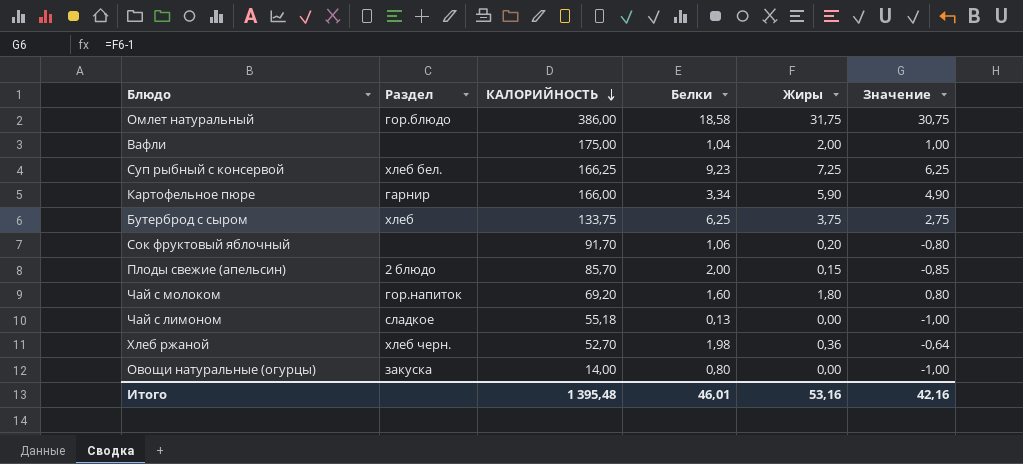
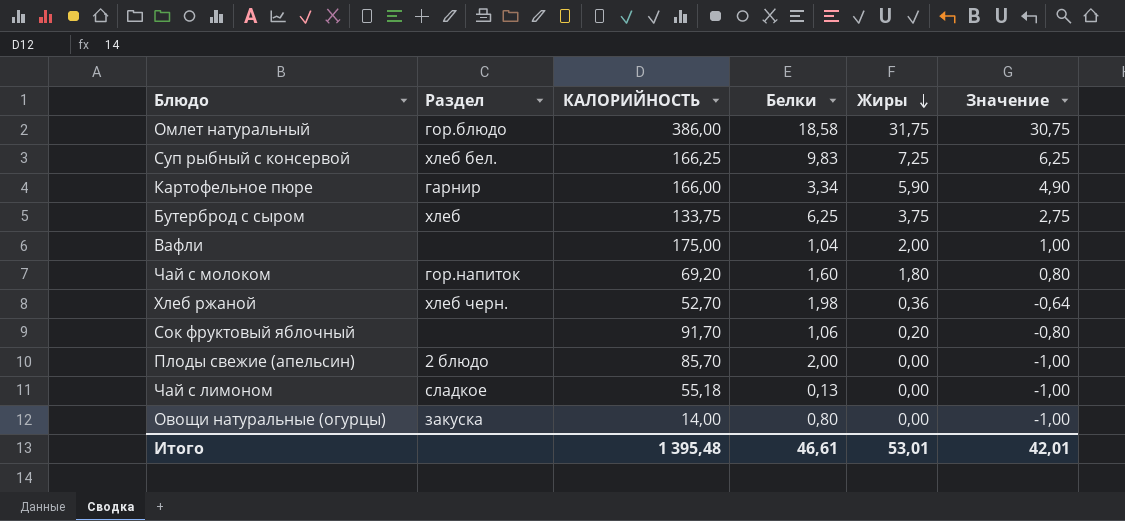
row order: КАЛОРИЙНОСТЬ descending -> Жиры descending
Суп рыбный с консервой | Белки: 9,23 -> 9,83
Плоды свежие (апельсин) | Жиры: 0,15 -> 0,00
Плоды свежие (апельсин) | Значение: -0,85 -> -1,00
Итого | Белки: 46,01 -> 46,61
Итого | Жиры: 53,16 -> 53,01
Итого | Значение: 42,16 -> 42,01

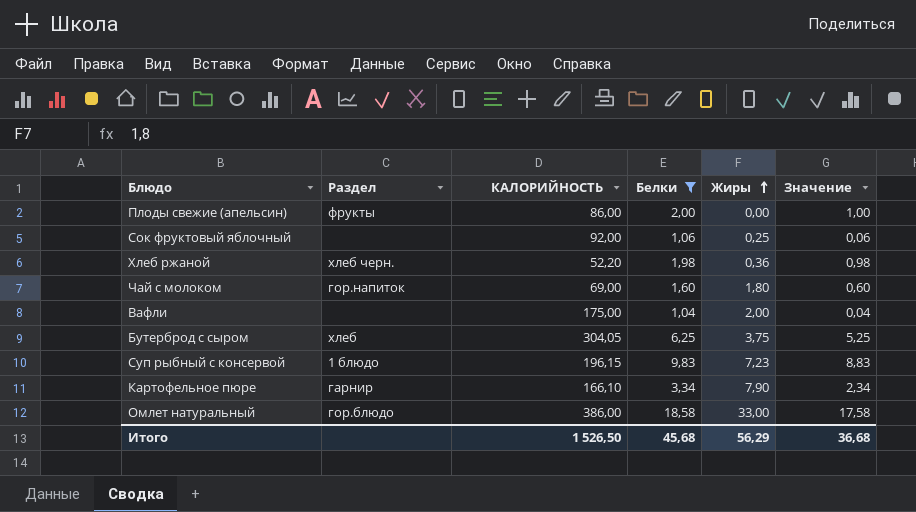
filter: none -> Белки >= 1,04
row order: Жиры descending -> Жиры ascending
column Значение | formula: [Жиры] - 1 -> [Белки] - 1
Плоды свежие (апельсин) | Раздел: 2 блюдо -> фрукты
Плоды свежие (апельсин) | КАЛОРИЙНОСТЬ: 85,70 -> 86,00
Сок фруктовый яблочный | КАЛОРИЙНОСТЬ: 91,70 -> 92,00
Сок фруктовый яблочный | Жиры: 0,20 -> 0,25
Хлеб ржаной | КАЛОРИЙНОСТЬ: 52,70 -> 52,20
Чай с молоком | КАЛОРИЙНОСТЬ: 69,20 -> 69,00
Бутерброд с сыром | КАЛОРИЙНОСТЬ: 133,75 -> 304,05
Суп рыбный с консервой | Раздел: хлеб бел. -> 1 блюдо
Суп рыбный с консервой | КАЛОРИЙНОСТЬ: 166,25 -> 196,15
Суп рыбный с консервой | Жиры: 7,25 -> 7,23
Картофельное пюре | КАЛОРИЙНОСТЬ: 166,00 -> 166,10
Картофельное пюре | Жиры: 5,90 -> 7,90
Омлет натуральный | Жиры: 31,75 -> 33,00
Итого | КАЛОРИЙНОСТЬ: 1 395,48 -> 1 526,50
Итого | Белки: 46,61 -> 45,68
Итого | Жиры: 53,01 -> 56,29
Итого | Значение: 42,01 -> 36,68

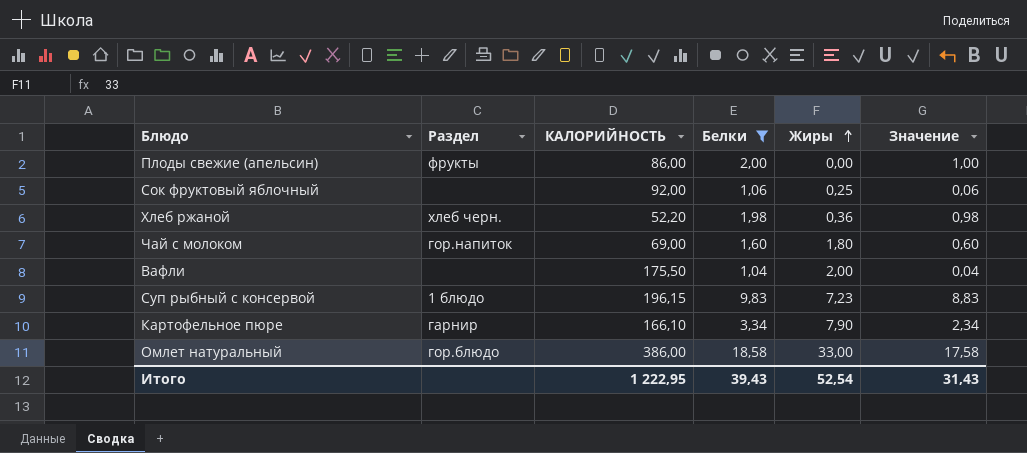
row Бутерброд с сыром: хлеб | 304,05 | 6,25 | 3,75 | 5,25 -> none
Вафли | КАЛОРИЙНОСТЬ: 175,00 -> 175,50
Итого | КАЛОРИЙНОСТЬ: 1 526,50 -> 1 222,95
Итого | Белки: 45,68 -> 39,43
Итого | Жиры: 56,29 -> 52,54
Итого | Значение: 36,68 -> 31,43

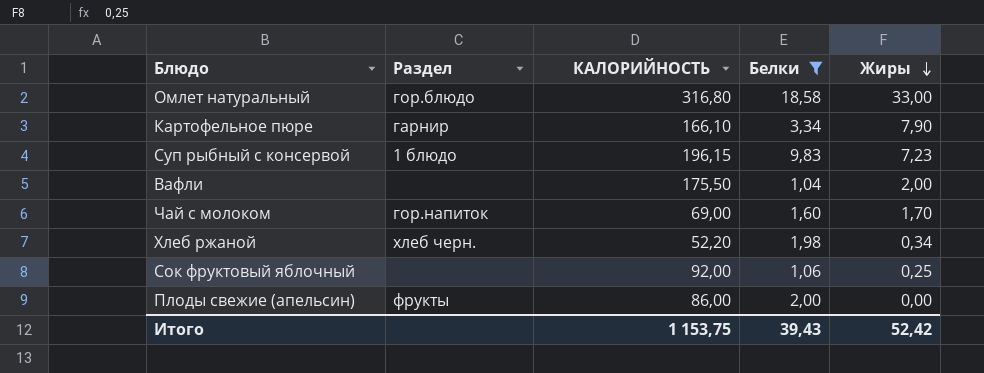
row order: Жиры ascending -> Жиры descending
column Значение | formula: [Белки] - 1 -> none
Омлет натуральный | КАЛОРИЙНОСТЬ: 386,00 -> 316,80
Чай с молоком | Жиры: 1,80 -> 1,70
Хлеб ржаной | Жиры: 0,36 -> 0,34
Итого | КАЛОРИЙНОСТЬ: 1 222,95 -> 1 153,75
Итого | Жиры: 52,54 -> 52,42

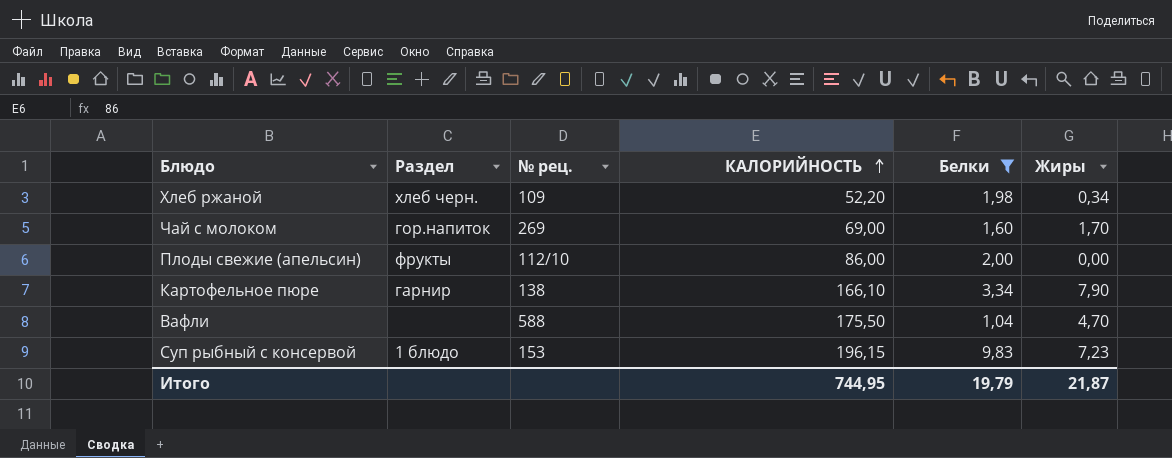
row order: Жиры descending -> КАЛОРИЙНОСТЬ ascending
column № рец. | position: none -> 3
row Омлет натуральный: гор.блюдо | 316,80 | 18,58 | 33,00 -> none
row Сок фруктовый яблочный: none | 92,00 | 1,06 | 0,25 -> none
Вафли | Жиры: 2,00 -> 4,70
Итого | КАЛОРИЙНОСТЬ: 1 153,75 -> 744,95
Итого | Белки: 39,43 -> 19,79
Итого | Жиры: 52,42 -> 21,87

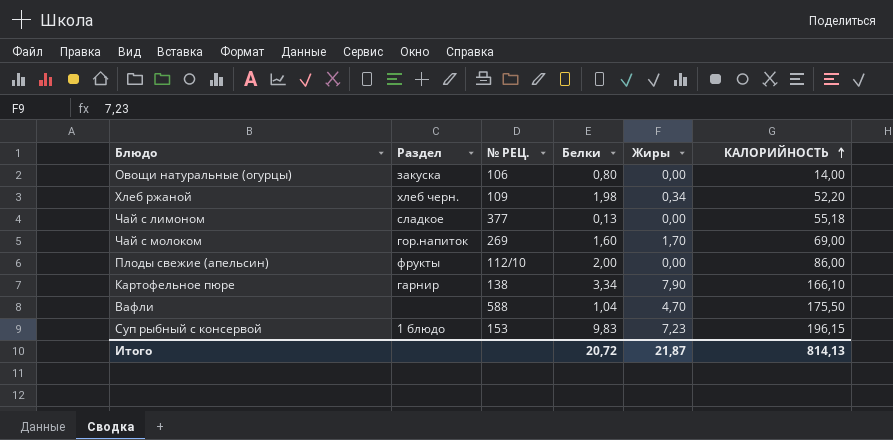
filter: Белки >= 1,04 -> none
column name: № рец. -> № РЕЦ.
column КАЛОРИЙНОСТЬ | position: 4 -> 6
Итого | Белки: 19,79 -> 20,72
Итого | КАЛОРИЙНОСТЬ: 744,95 -> 814,13

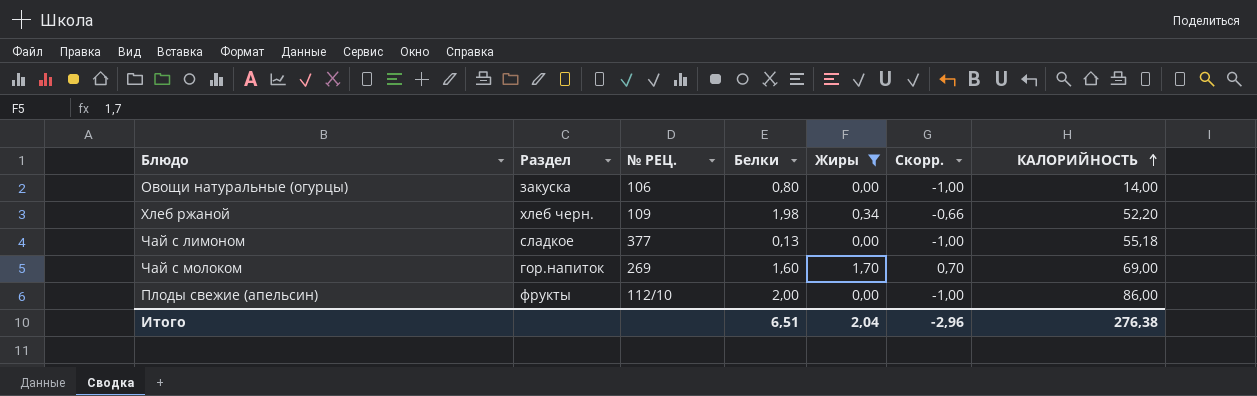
filter: none -> Жиры <= 1,70
column Скорр. | formula: none -> [Жиры] - 1
Итого | Белки: 20,72 -> 6,51
Итого | Жиры: 21,87 -> 2,04
Итого | КАЛОРИЙНОСТЬ: 814,13 -> 276,38

